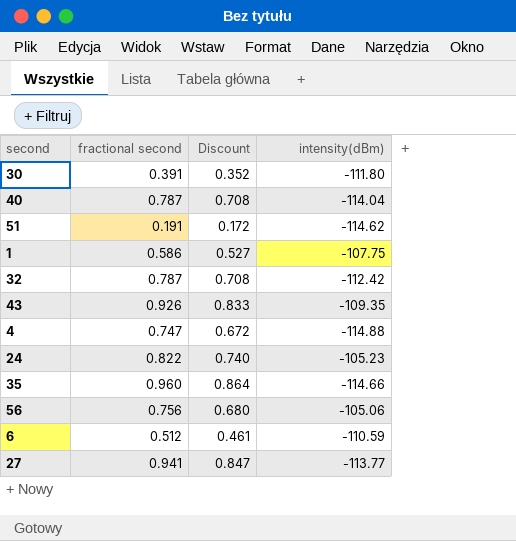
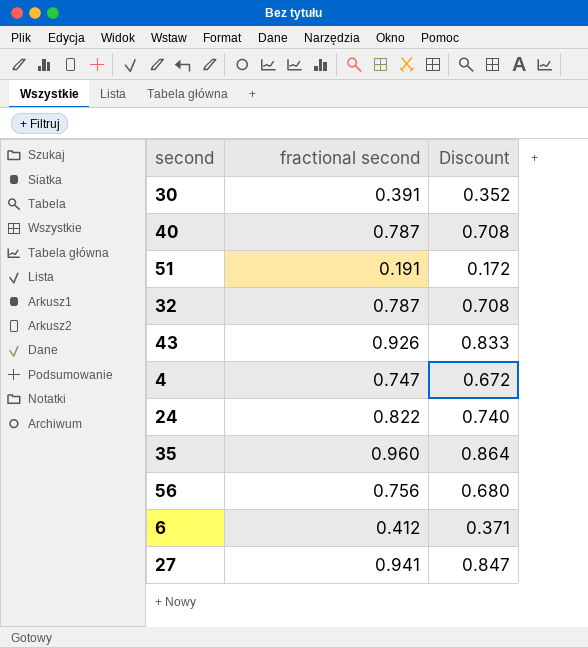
column intensity(dBm) | position: 4 -> none
row 1: 0.586 | 0.527 | -107.75 -> none
6 | fractional second: 0.512 -> 0.412
6 | Discount: 0.461 -> 0.371

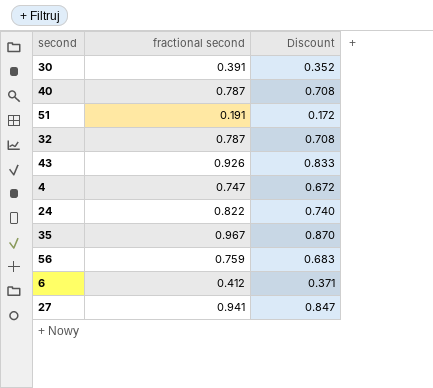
35 | fractional second: 0.960 -> 0.967
35 | Discount: 0.864 -> 0.870
56 | fractional second: 0.756 -> 0.759
56 | Discount: 0.680 -> 0.683

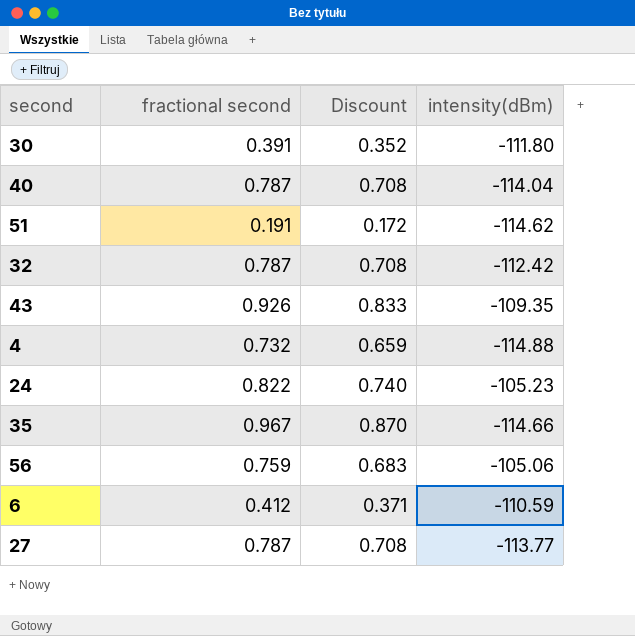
column intensity(dBm) | position: none -> 4
4 | fractional second: 0.747 -> 0.732
4 | Discount: 0.672 -> 0.659
27 | fractional second: 0.941 -> 0.787
27 | Discount: 0.847 -> 0.708

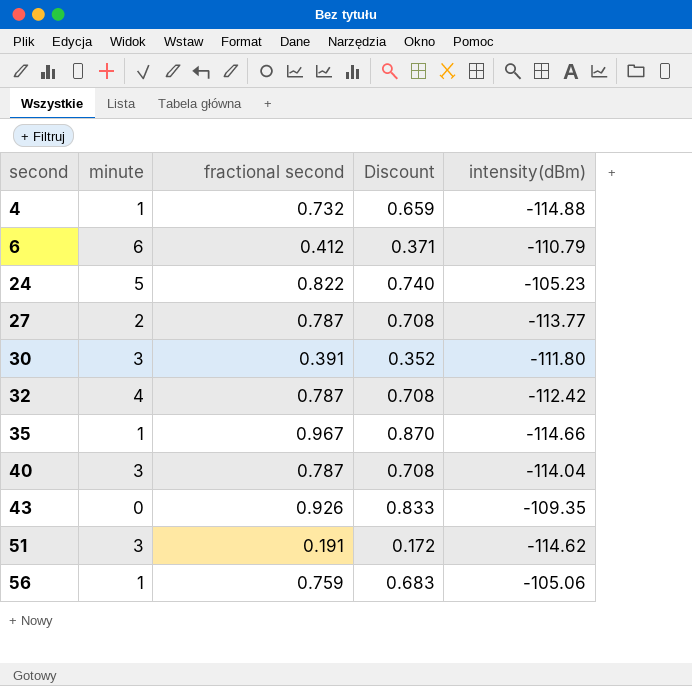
row order: none -> second ascending
column minute | position: none -> 2
6 | intensity(dBm): -110.59 -> -110.79

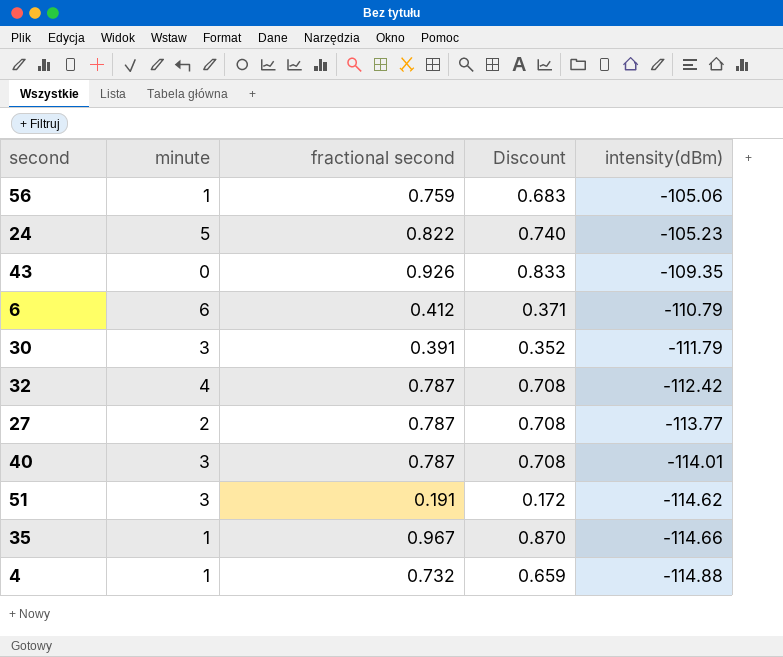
row order: second ascending -> intensity(dBm) descending
30 | intensity(dBm): -111.80 -> -111.79
40 | intensity(dBm): -114.04 -> -114.01

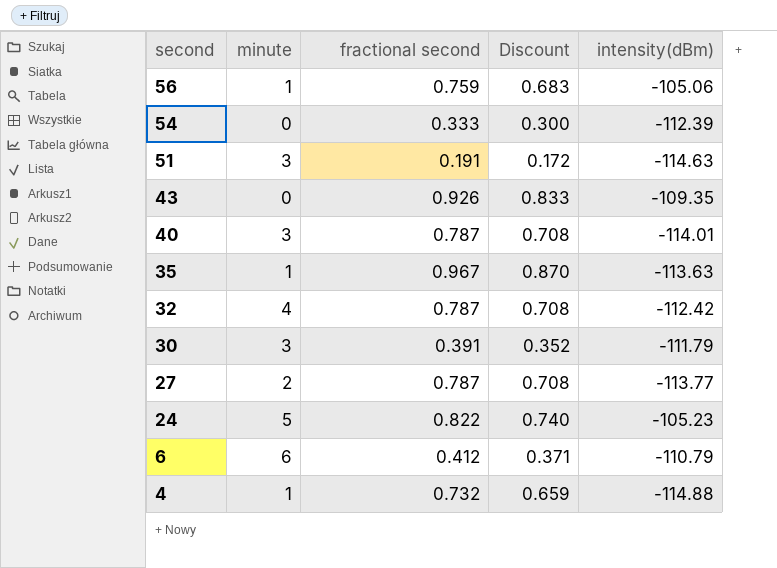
row order: intensity(dBm) descending -> second descending
row 54: none -> 0 | 0.333 | 0.300 | -112.39
51 | intensity(dBm): -114.62 -> -114.63
35 | intensity(dBm): -114.66 -> -113.63

